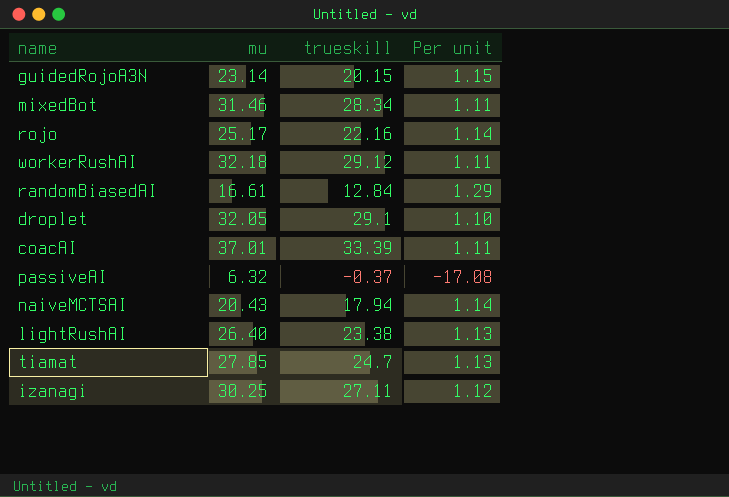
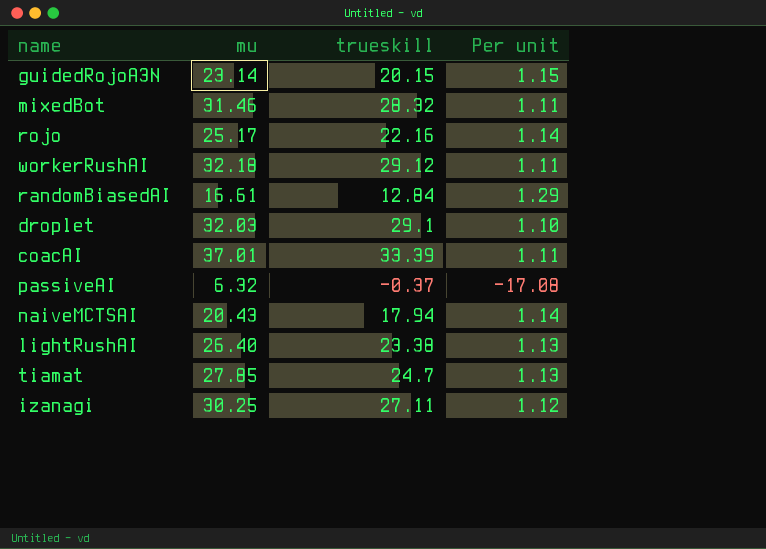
mixedBot | trueskill: 28.34 -> 28.32
droplet | mu: 32.05 -> 32.03

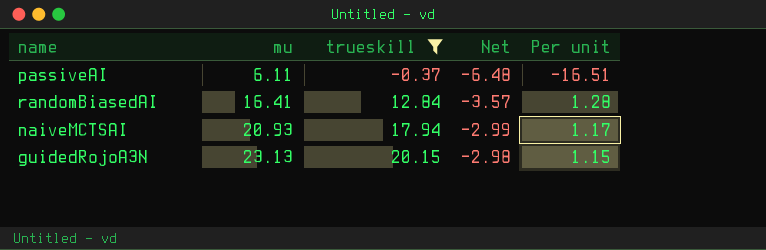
filter: none -> trueskill <= 20.15
row order: none -> mu ascending
column Net | formula: none -> [trueskill] - [mu]
passiveAI | mu: 6.32 -> 6.11
passiveAI | Per unit: -17.08 -> -16.51
randomBiasedAI | mu: 16.61 -> 16.41
randomBiasedAI | Per unit: 1.29 -> 1.28
naiveMCTSAI | mu: 20.43 -> 20.93
naiveMCTSAI | Per unit: 1.14 -> 1.17
guidedRojoA3N | mu: 23.14 -> 23.13

